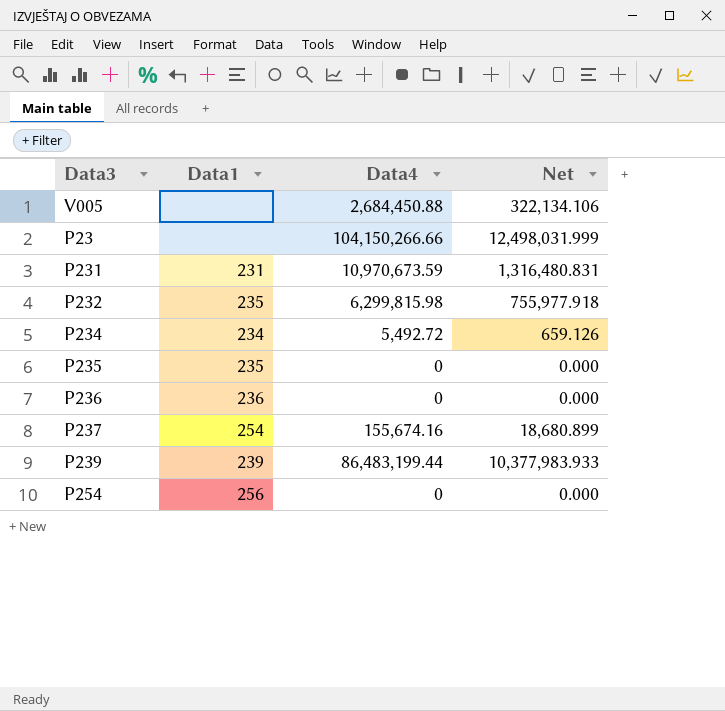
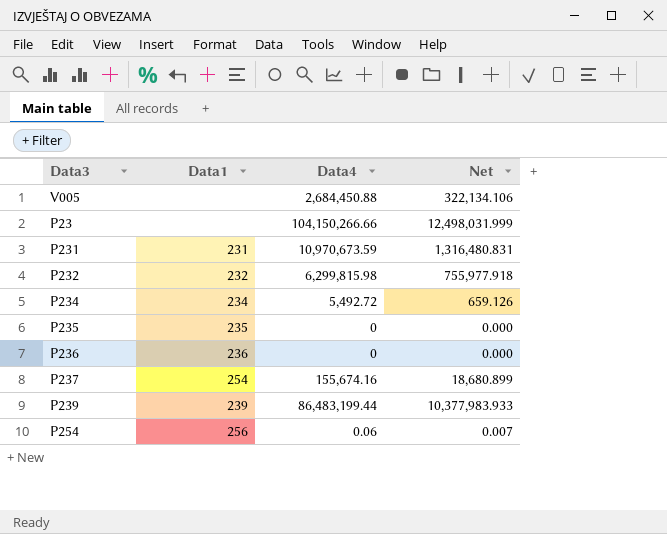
P232 | Data1: 235 -> 232
P254 | Data4: 0 -> 0.06
P254 | Net: 0.000 -> 0.007

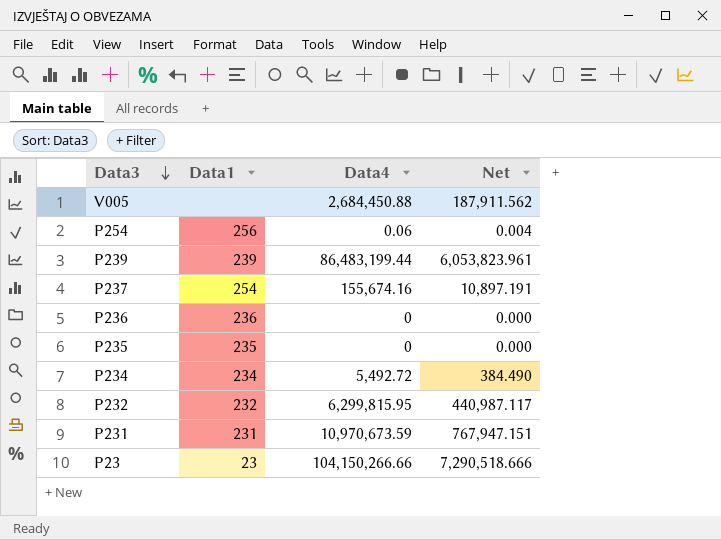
row order: none -> Data3 descending
column Net | formula: [Data4] * 0.12 -> [Data4] * 0.07
P232 | Data4: 6,299,815.98 -> 6,299,815.95
P23 | Data1: none -> 23

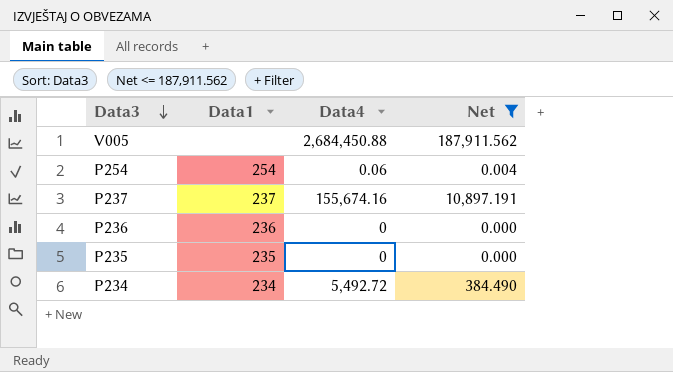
filter: none -> Net <= 187,911.562
P254 | Data1: 256 -> 254
P237 | Data1: 254 -> 237

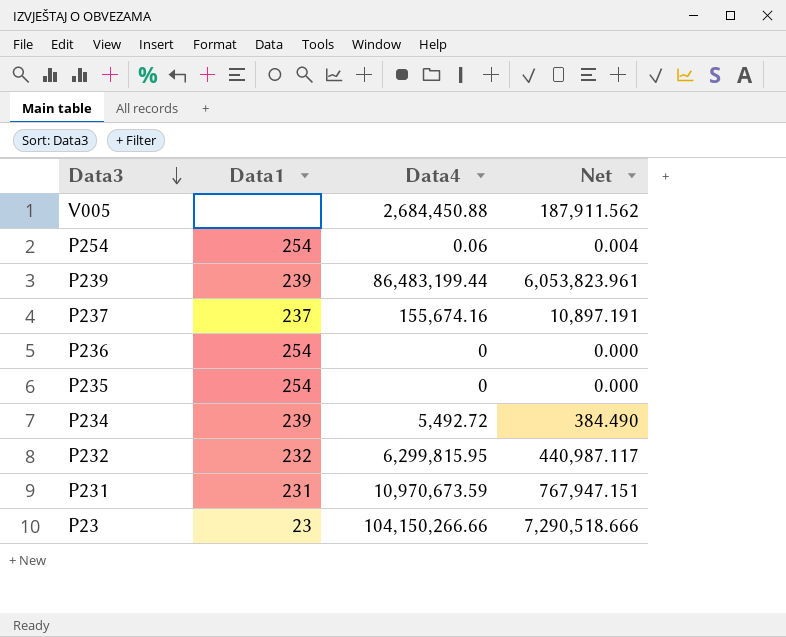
filter: Net <= 187,911.562 -> none
P236 | Data1: 236 -> 254
P235 | Data1: 235 -> 254
P234 | Data1: 234 -> 239

